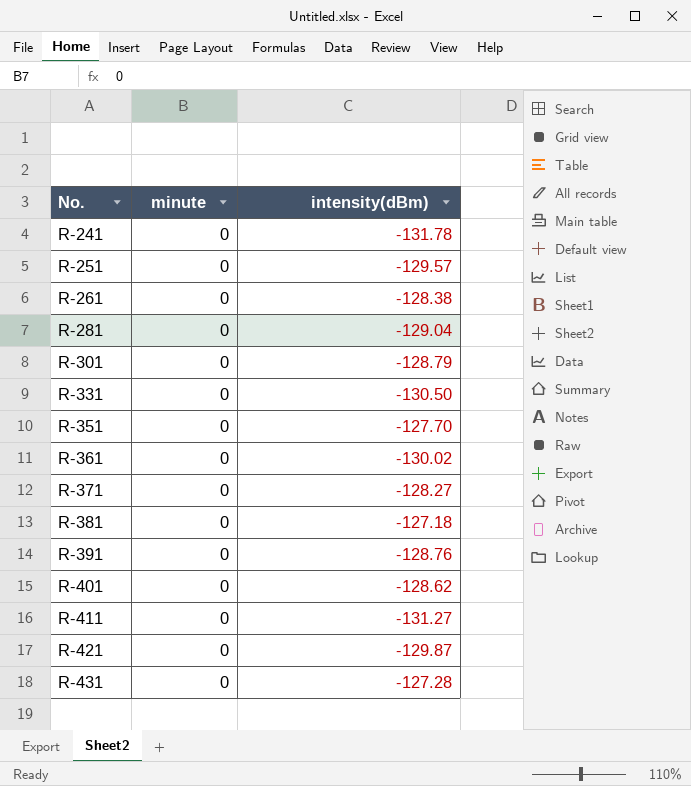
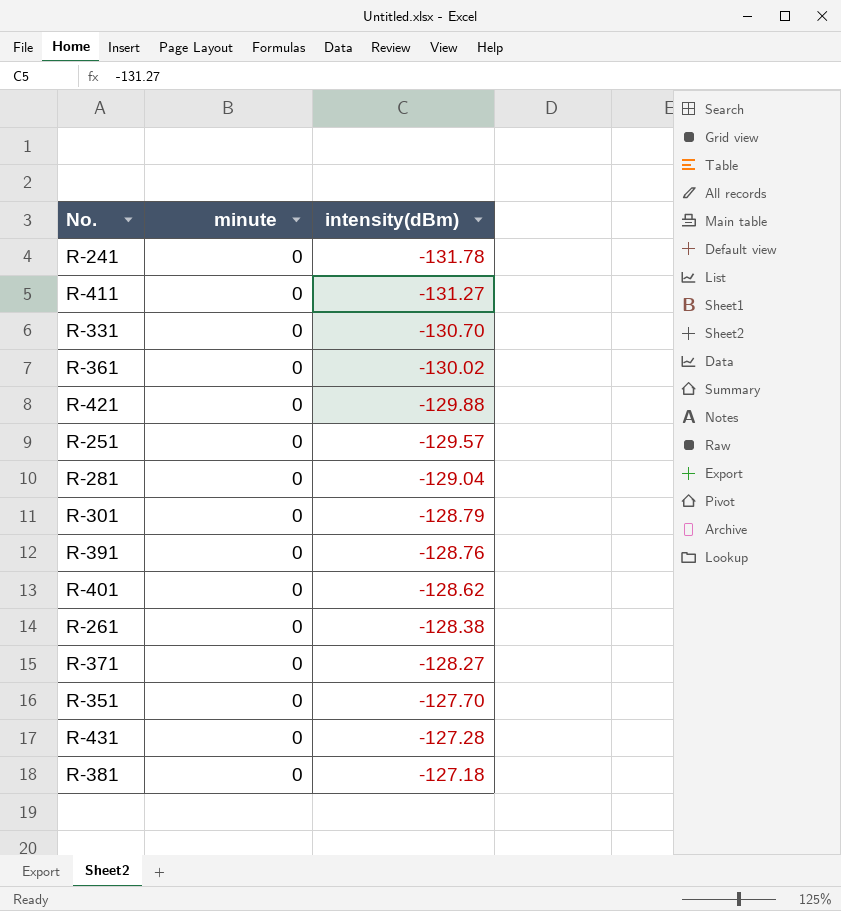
row order: No. ascending -> intensity(dBm) ascending
R-331 | intensity(dBm): -130.50 -> -130.70
R-421 | intensity(dBm): -129.87 -> -129.88

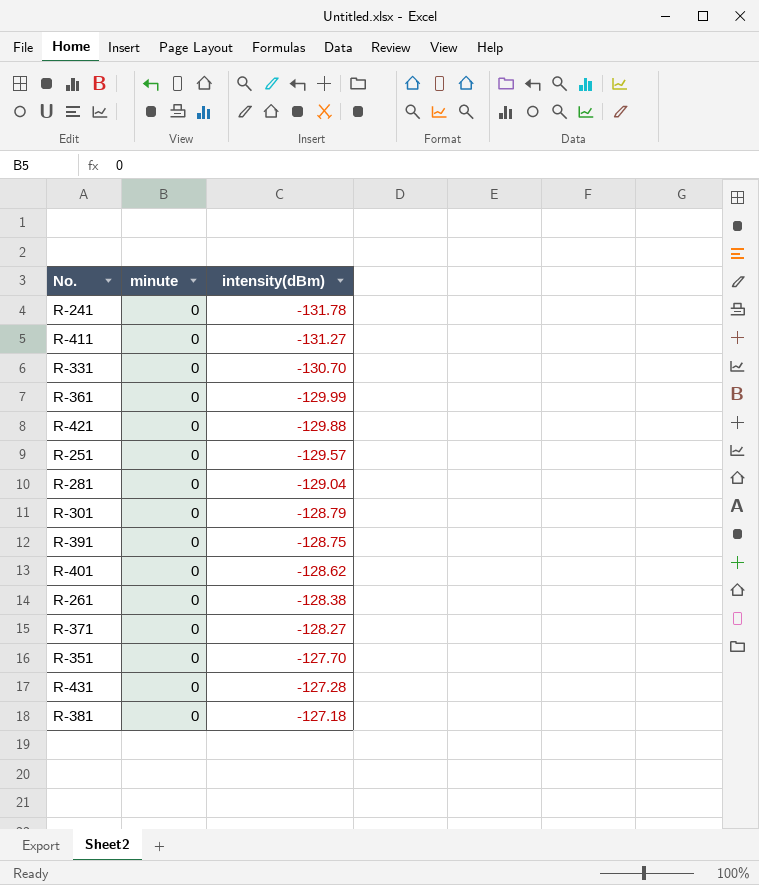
R-361 | intensity(dBm): -130.02 -> -129.99
R-391 | intensity(dBm): -128.76 -> -128.75

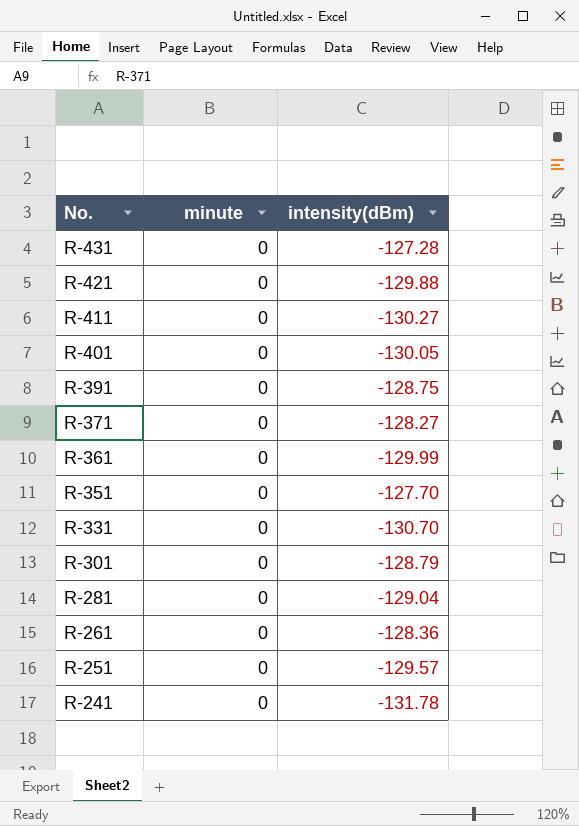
row order: intensity(dBm) ascending -> No. descending
row R-381: 0 | -127.18 -> none
R-411 | intensity(dBm): -131.27 -> -130.27
R-401 | intensity(dBm): -128.62 -> -130.05
R-261 | intensity(dBm): -128.38 -> -128.36

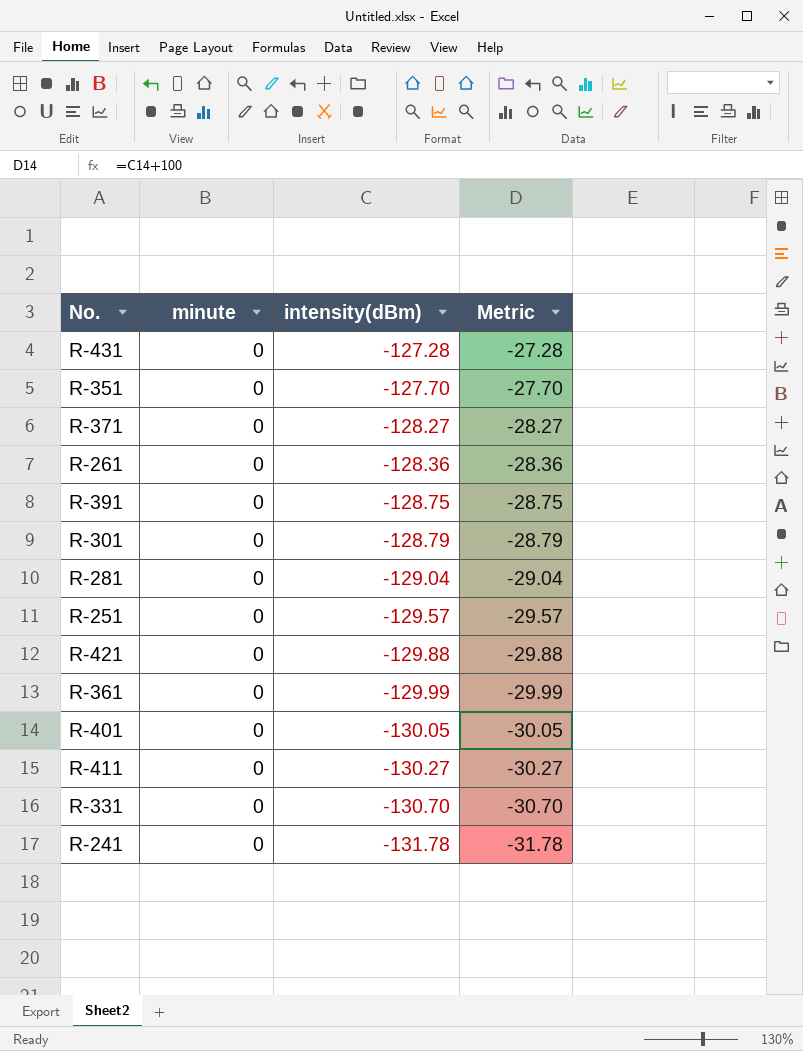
row order: No. descending -> intensity(dBm) descending
column Metric | formula: none -> [intensity(dBm)] + 100

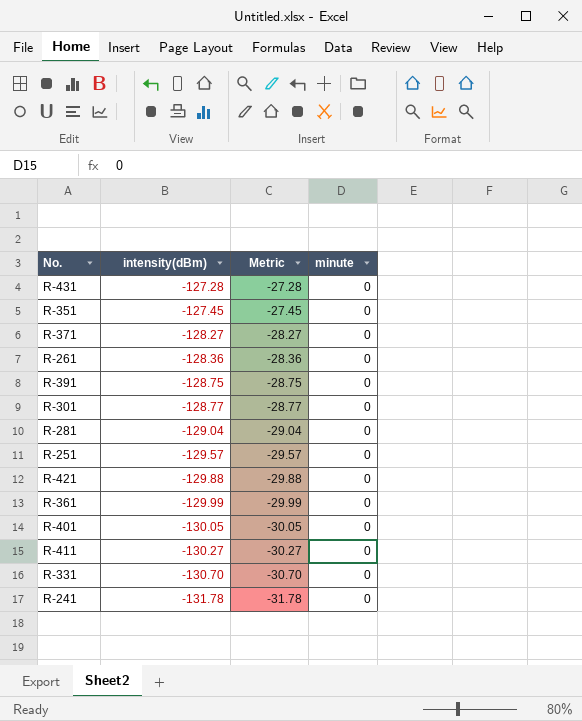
column minute | position: 2 -> 4
R-351 | intensity(dBm): -127.70 -> -127.45
R-351 | Metric: -27.70 -> -27.45
R-301 | intensity(dBm): -128.79 -> -128.77
R-301 | Metric: -28.79 -> -28.77

